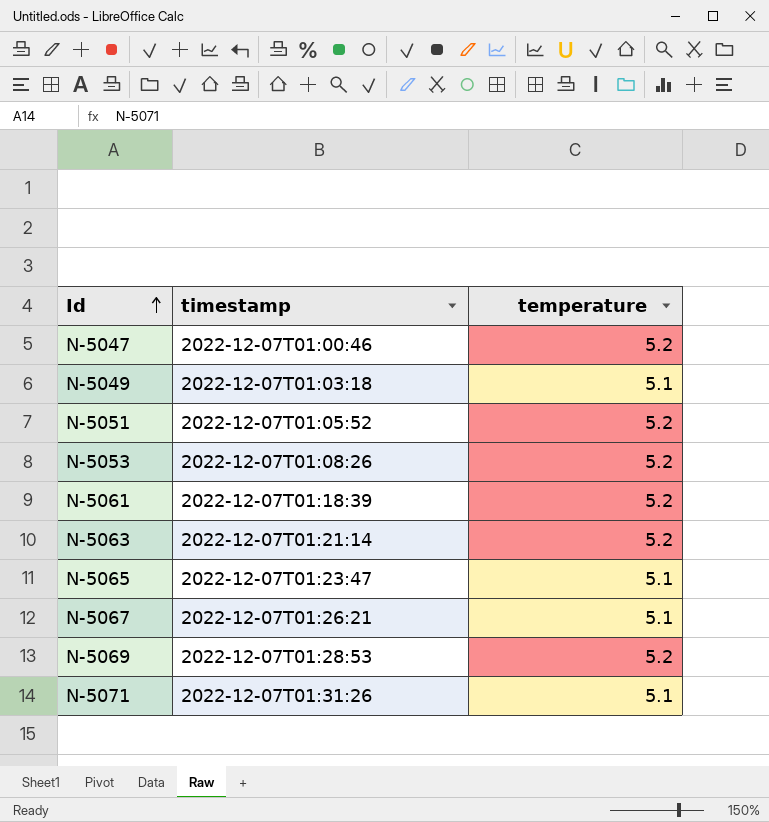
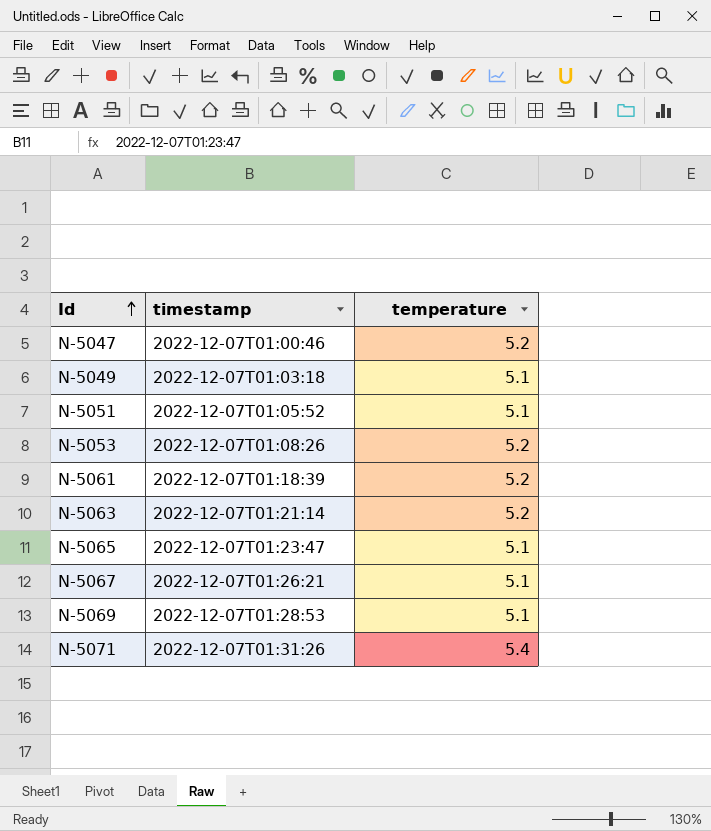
N-5051 | temperature: 5.2 -> 5.1
N-5069 | temperature: 5.2 -> 5.1
N-5071 | temperature: 5.1 -> 5.4

